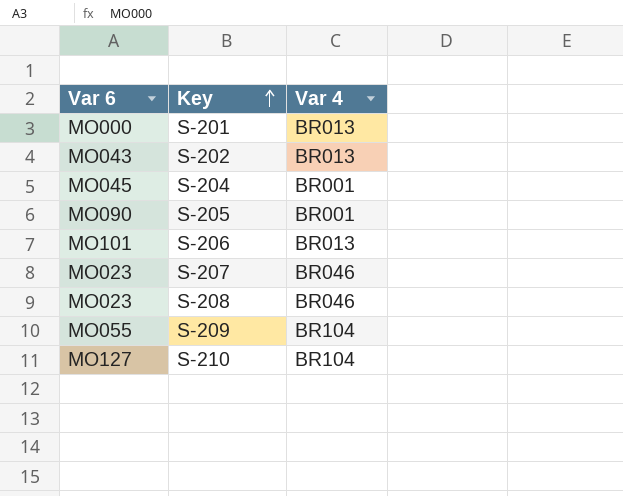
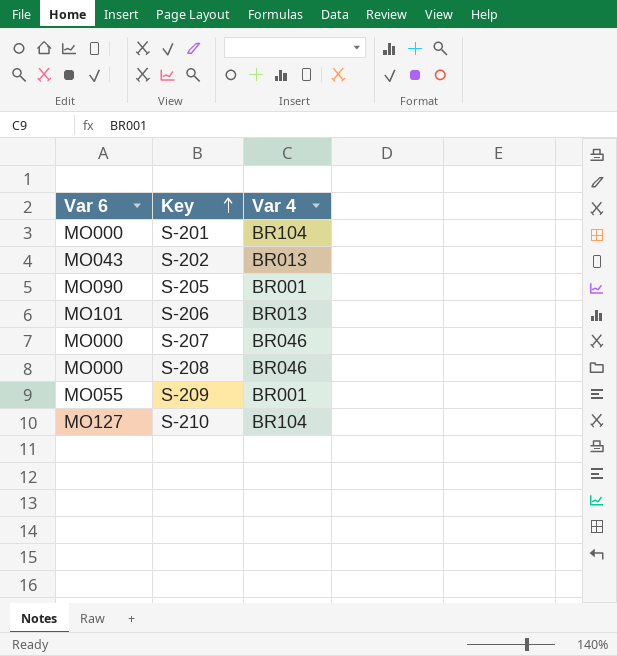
row S-204: MO045 | BR001 -> none
S-201 | Var 4: BR013 -> BR104
S-207 | Var 6: MO023 -> MO000
S-208 | Var 6: MO023 -> MO000
S-209 | Var 4: BR104 -> BR001

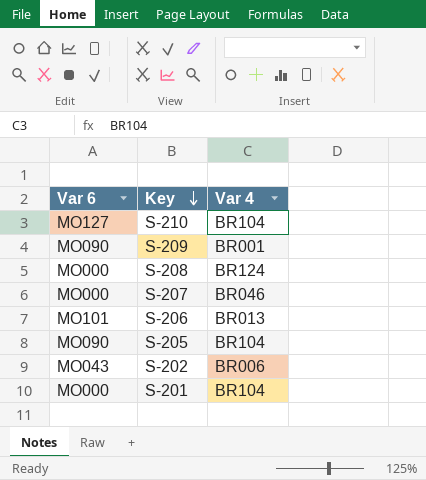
row order: Key ascending -> Key descending
S-209 | Var 6: MO055 -> MO090
S-208 | Var 4: BR046 -> BR124
S-205 | Var 4: BR001 -> BR104
S-202 | Var 4: BR013 -> BR006

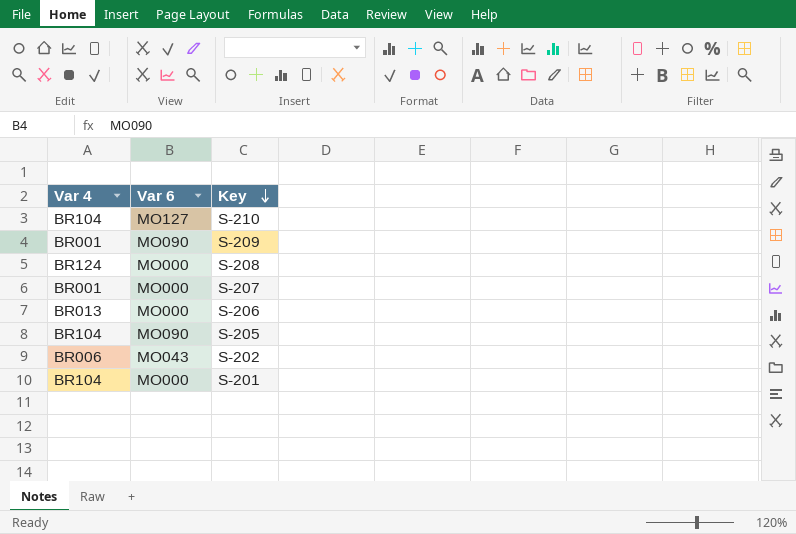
column Var 4 | position: 3 -> 1
S-207 | Var 4: BR046 -> BR001
S-206 | Var 6: MO101 -> MO000

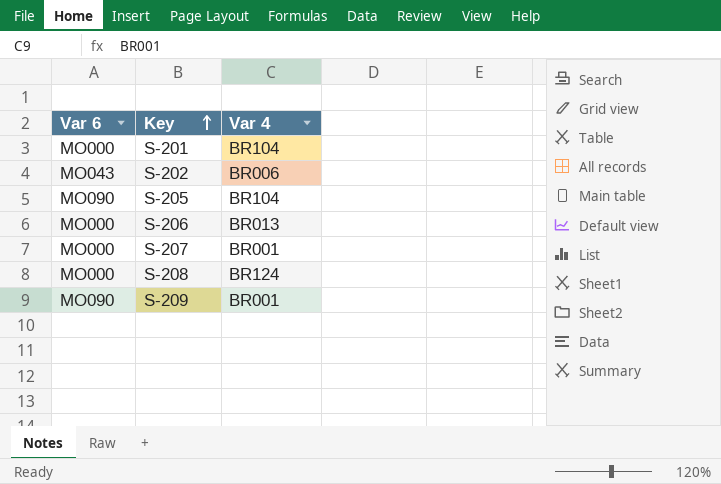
row order: Key descending -> Key ascending
column Var 4 | position: 1 -> 3
row S-210: BR104 | MO127 -> none

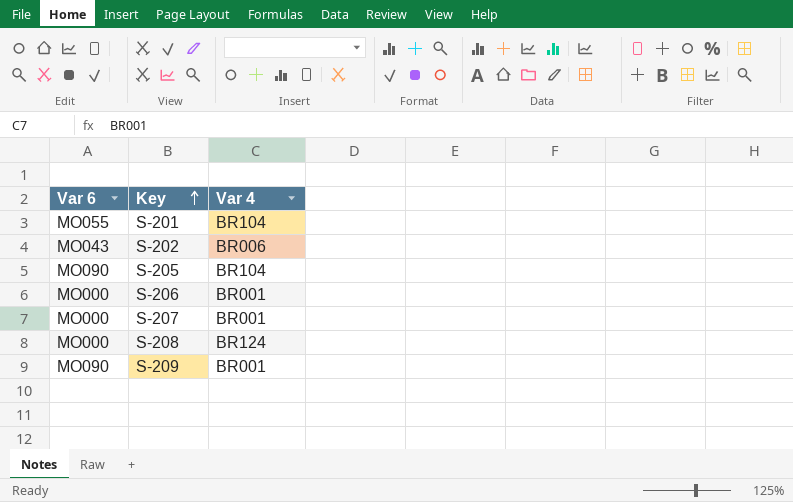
S-201 | Var 6: MO000 -> MO055
S-206 | Var 4: BR013 -> BR001

